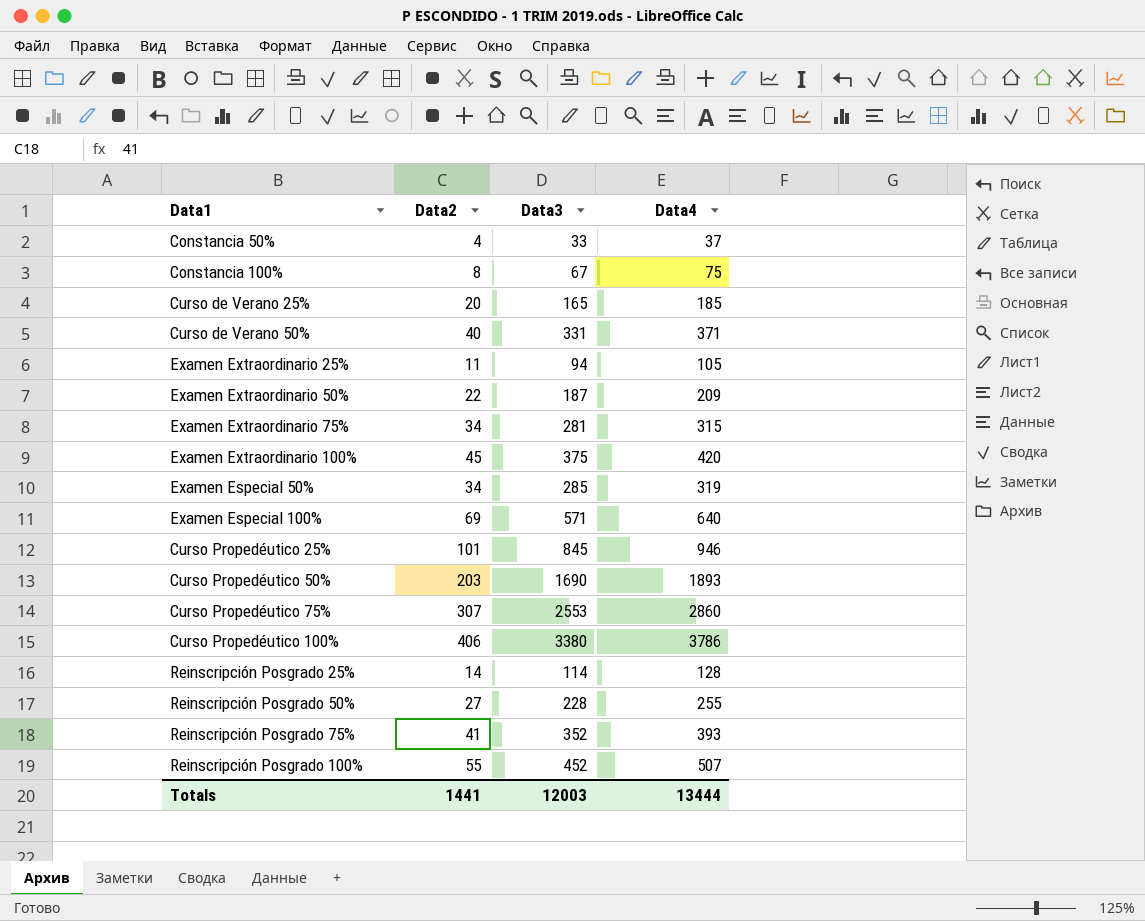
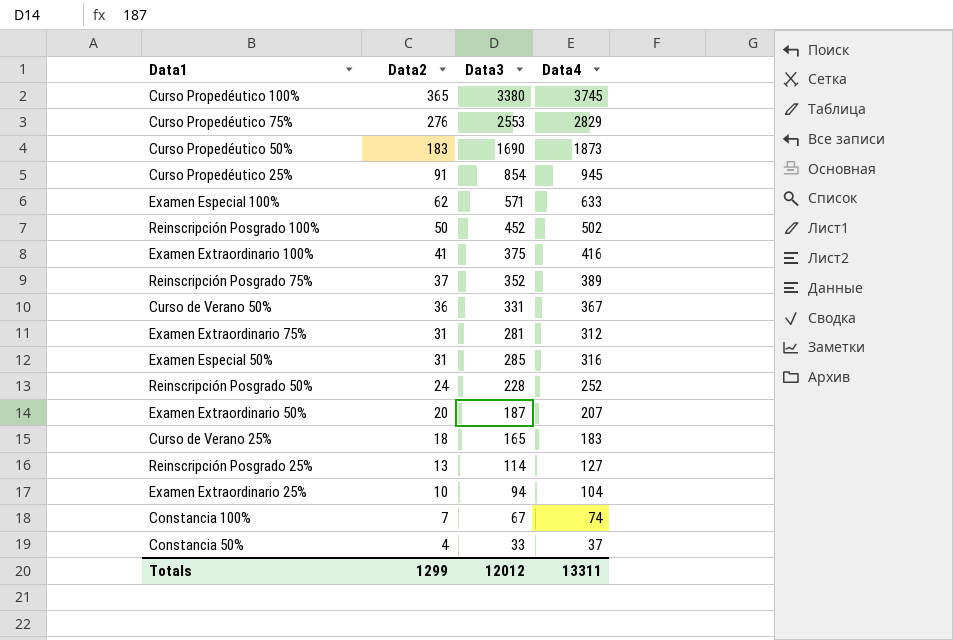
row order: none -> Data2 descending
Curso Propedéutico 100% | Data2: 406 -> 365
Curso Propedéutico 100% | Data4: 3786 -> 3745
Curso Propedéutico 75% | Data2: 307 -> 276
Curso Propedéutico 75% | Data4: 2860 -> 2829
Curso Propedéutico 50% | Data2: 203 -> 183
Curso Propedéutico 50% | Data4: 1893 -> 1873
Curso Propedéutico 25% | Data2: 101 -> 91
Curso Propedéutico 25% | Data3: 845 -> 854
Curso Propedéutico 25% | Data4: 946 -> 945
Examen Especial 100% | Data2: 69 -> 62
Examen Especial 100% | Data4: 640 -> 633
Reinscripción Posgrado 100% | Data2: 55 -> 50
Reinscripción Posgrado 100% | Data4: 507 -> 502
Examen Extraordinario 100% | Data2: 45 -> 41
Examen Extraordinario 100% | Data4: 420 -> 416
Reinscripción Posgrado 75% | Data2: 41 -> 37
Reinscripción Posgrado 75% | Data4: 393 -> 389
Curso de Verano 50% | Data2: 40 -> 36
Curso de Verano 50% | Data4: 371 -> 367
Examen Extraordinario 75% | Data2: 34 -> 31
Examen Extraordinario 75% | Data4: 315 -> 312
Examen Especial 50% | Data2: 34 -> 31
Examen Especial 50% | Data4: 319 -> 316
Reinscripción Posgrado 50% | Data2: 27 -> 24
Reinscripción Posgrado 50% | Data4: 255 -> 252
Examen Extraordinario 50% | Data2: 22 -> 20
Examen Extraordinario 50% | Data4: 209 -> 207
Curso de Verano 25% | Data2: 20 -> 18
Curso de Verano 25% | Data4: 185 -> 183
Reinscripción Posgrado 25% | Data2: 14 -> 13
Reinscripción Posgrado 25% | Data4: 128 -> 127
Examen Extraordinario 25% | Data2: 11 -> 10
Examen Extraordinario 25% | Data4: 105 -> 104
Constancia 100% | Data2: 8 -> 7
Constancia 100% | Data4: 75 -> 74
Totals | Data2: 1441 -> 1299
Totals | Data3: 12003 -> 12012
Totals | Data4: 13444 -> 13311

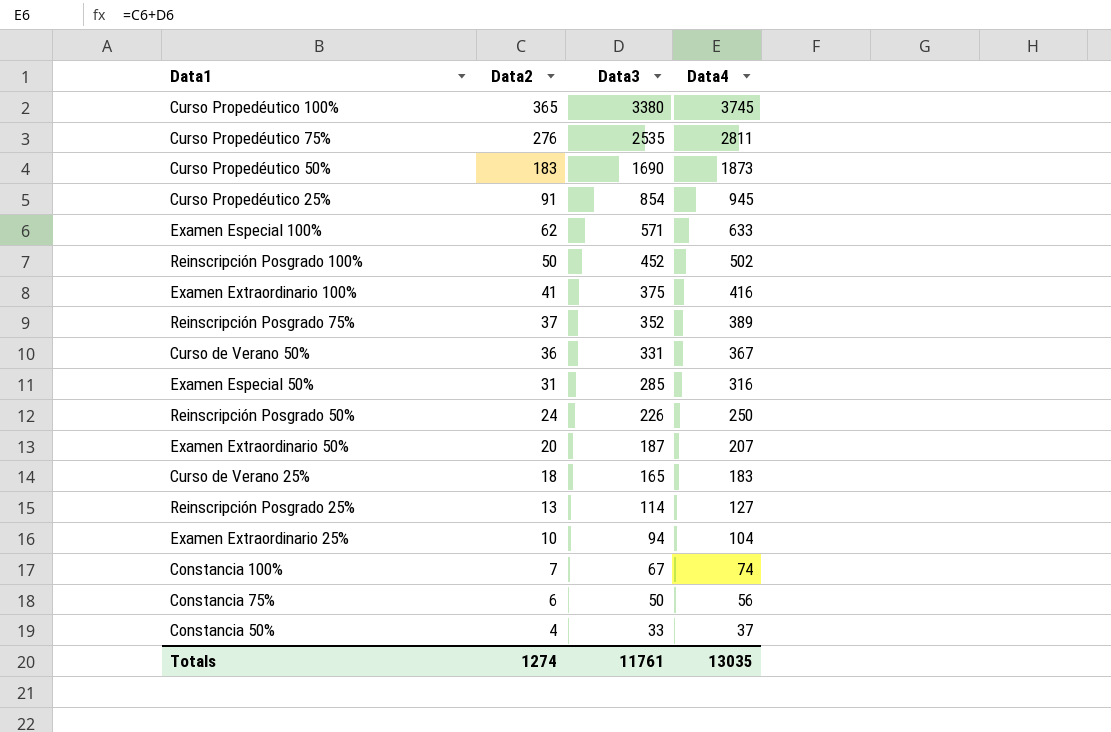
row Examen Extraordinario 75%: 31 | 281 | 312 -> none
Curso Propedéutico 75% | Data3: 2553 -> 2535
Curso Propedéutico 75% | Data4: 2829 -> 2811
Reinscripción Posgrado 50% | Data3: 228 -> 226
Reinscripción Posgrado 50% | Data4: 252 -> 250
row Constancia 75%: none -> 6 | 50 | 56
Totals | Data2: 1299 -> 1274
Totals | Data3: 12012 -> 11761
Totals | Data4: 13311 -> 13035

